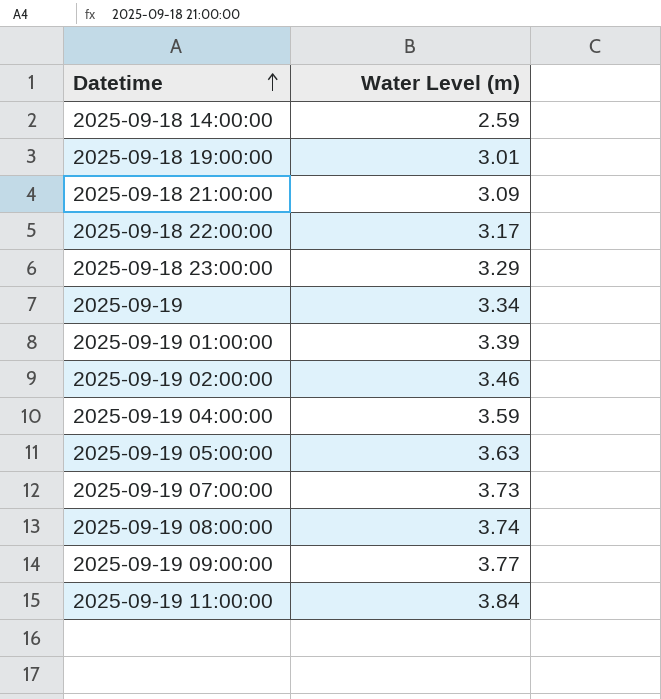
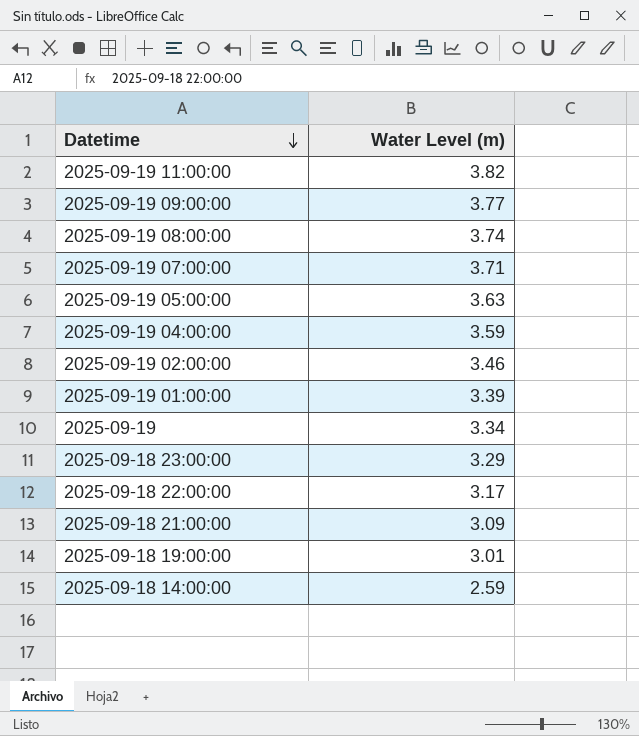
row order: Datetime ascending -> Datetime descending
2025-09-19 11:00:00 | Water Level (m): 3.84 -> 3.82
2025-09-19 07:00:00 | Water Level (m): 3.73 -> 3.71

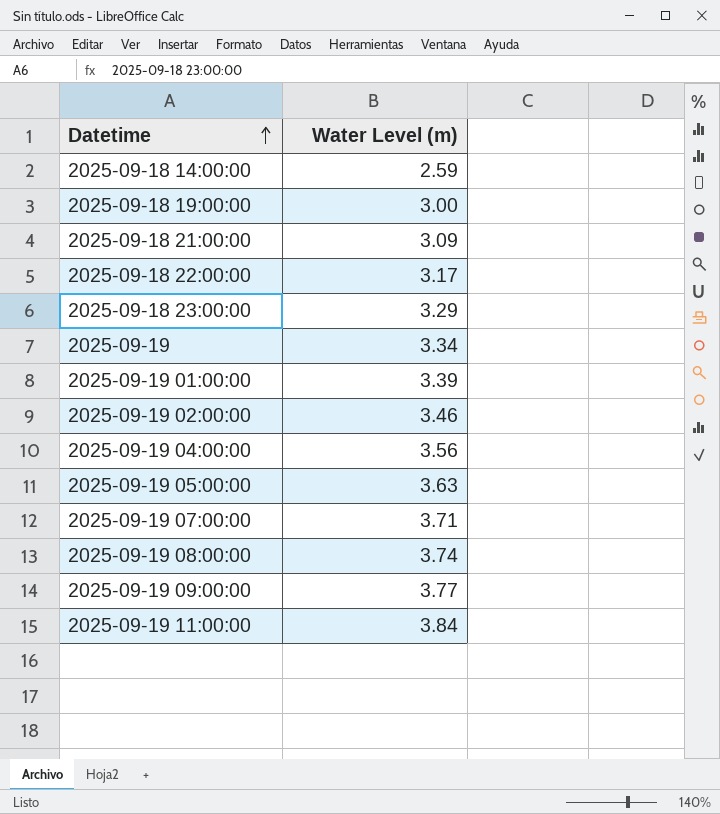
row order: Datetime descending -> Datetime ascending
2025-09-18 19:00:00 | Water Level (m): 3.01 -> 3.00
2025-09-19 04:00:00 | Water Level (m): 3.59 -> 3.56
2025-09-19 11:00:00 | Water Level (m): 3.82 -> 3.84

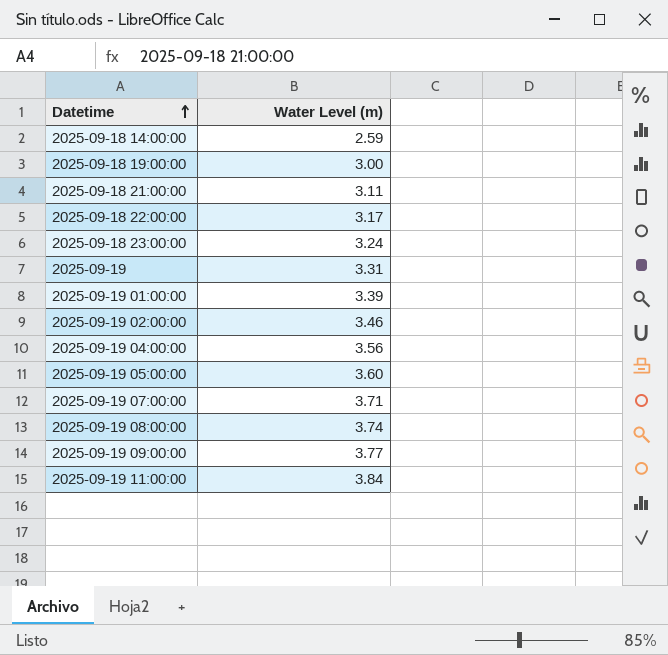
2025-09-18 21:00:00 | Water Level (m): 3.09 -> 3.11
2025-09-18 23:00:00 | Water Level (m): 3.29 -> 3.24
2025-09-19 | Water Level (m): 3.34 -> 3.31
2025-09-19 05:00:00 | Water Level (m): 3.63 -> 3.60

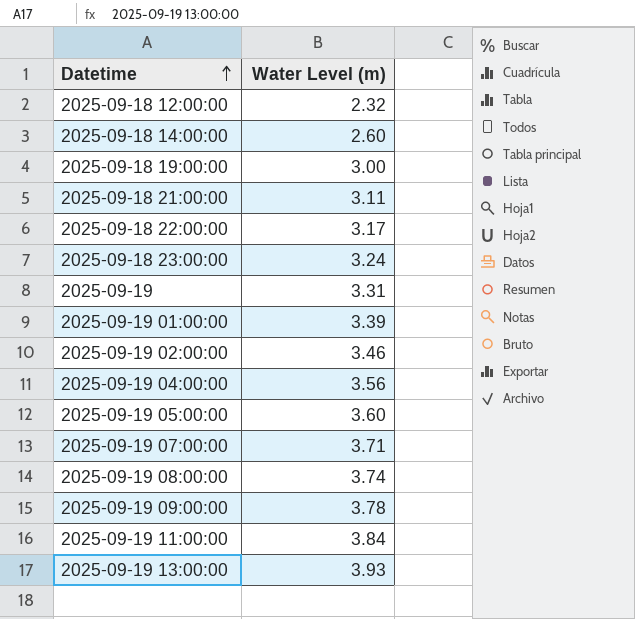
row 2025-09-18 12:00:00: none -> 2.32
2025-09-18 14:00:00 | Water Level (m): 2.59 -> 2.60
2025-09-19 09:00:00 | Water Level (m): 3.77 -> 3.78
row 2025-09-19 13:00:00: none -> 3.93

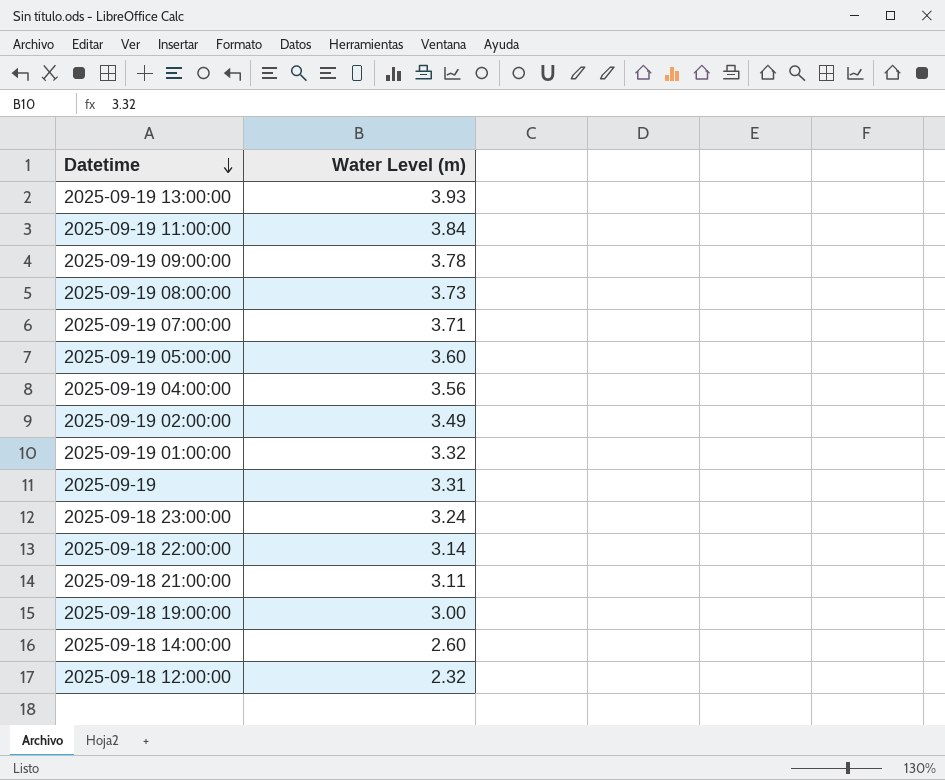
row order: Datetime ascending -> Datetime descending
2025-09-19 08:00:00 | Water Level (m): 3.74 -> 3.73
2025-09-19 02:00:00 | Water Level (m): 3.46 -> 3.49
2025-09-19 01:00:00 | Water Level (m): 3.39 -> 3.32
2025-09-18 22:00:00 | Water Level (m): 3.17 -> 3.14

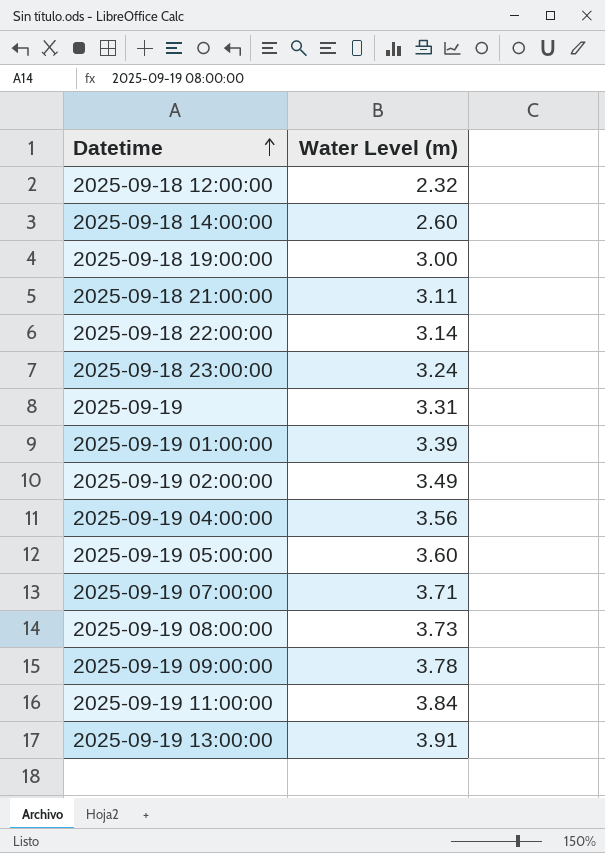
row order: Datetime descending -> Datetime ascending
2025-09-19 01:00:00 | Water Level (m): 3.32 -> 3.39
2025-09-19 13:00:00 | Water Level (m): 3.93 -> 3.91

